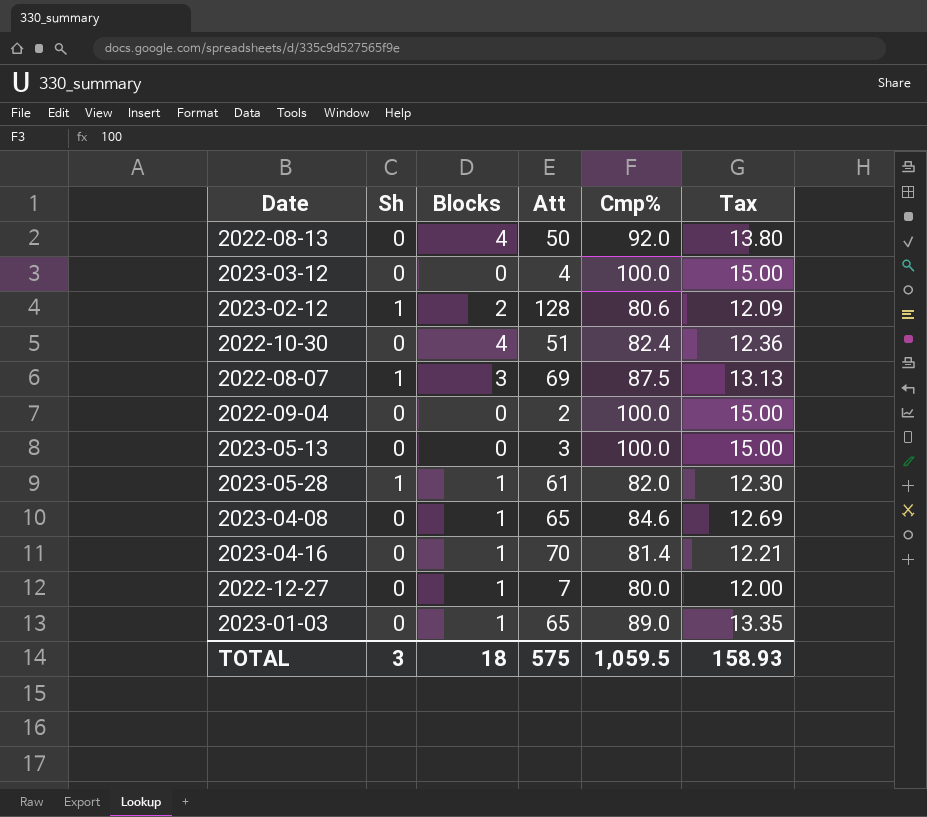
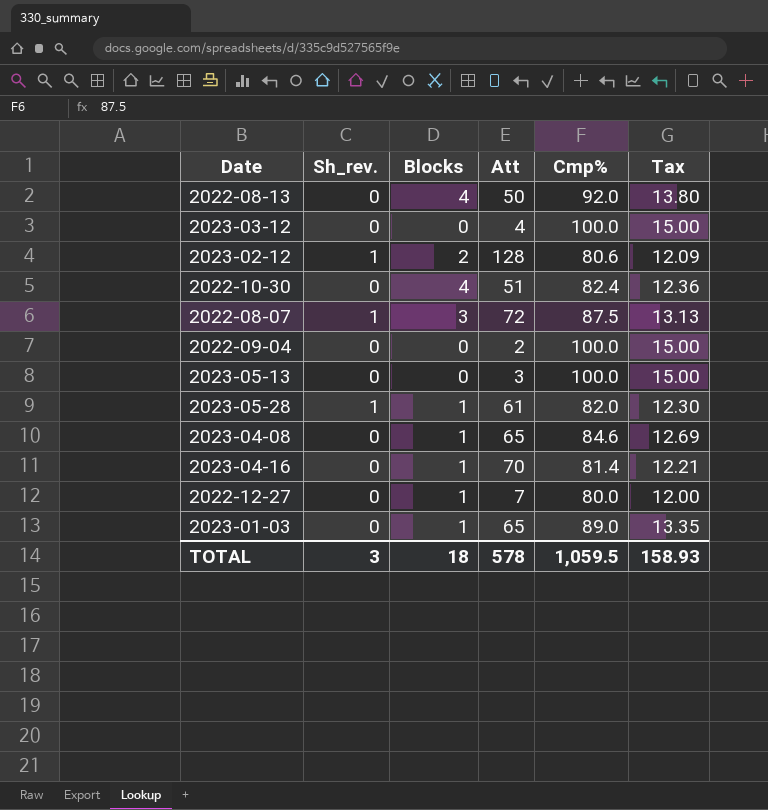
column name: Sh -> Sh_rev.
2022-08-07 | Att: 69 -> 72
TOTAL | Att: 575 -> 578

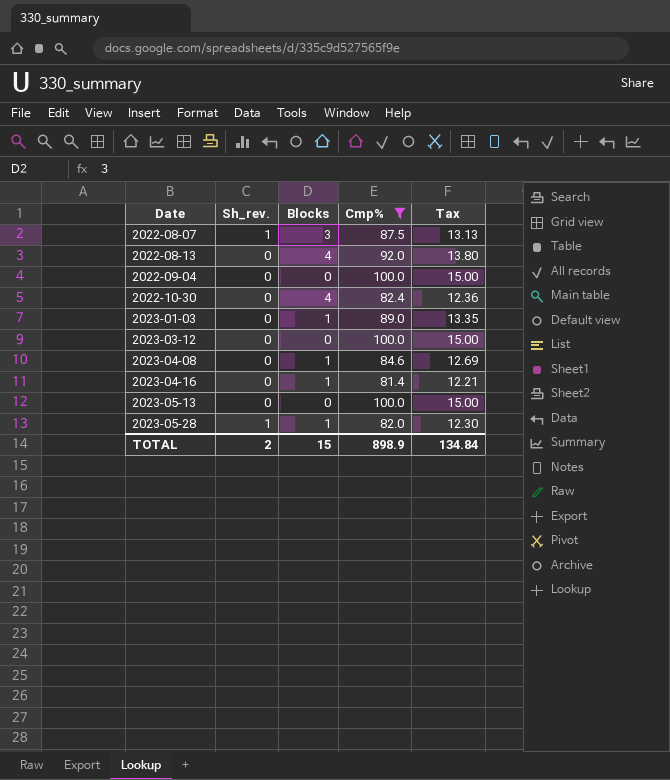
filter: none -> Cmp% >= 81.4
row order: none -> Date ascending
column Att | position: 4 -> none
TOTAL | Sh_rev.: 3 -> 2
TOTAL | Blocks: 18 -> 15
TOTAL | Cmp%: 1,059.5 -> 898.9
TOTAL | Tax: 158.93 -> 134.84

